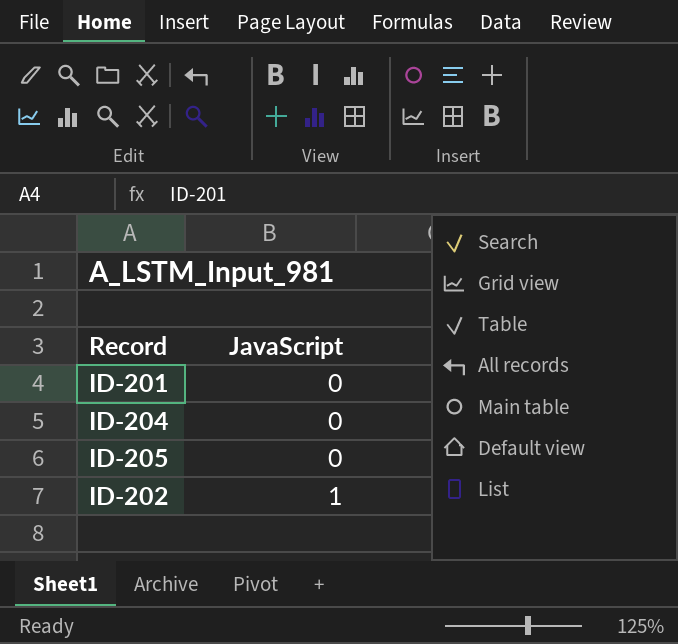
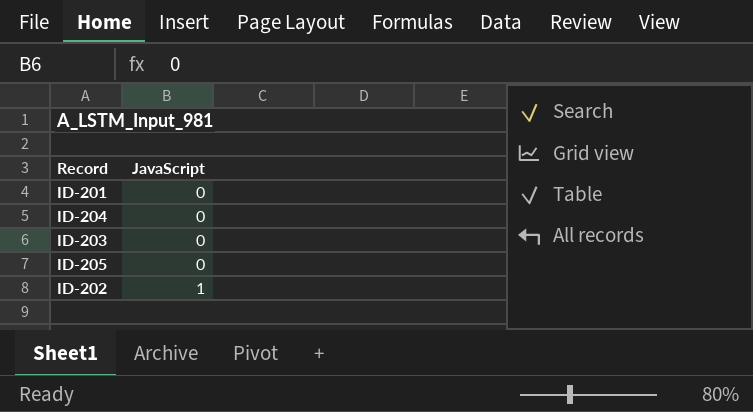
row ID-203: none -> 0

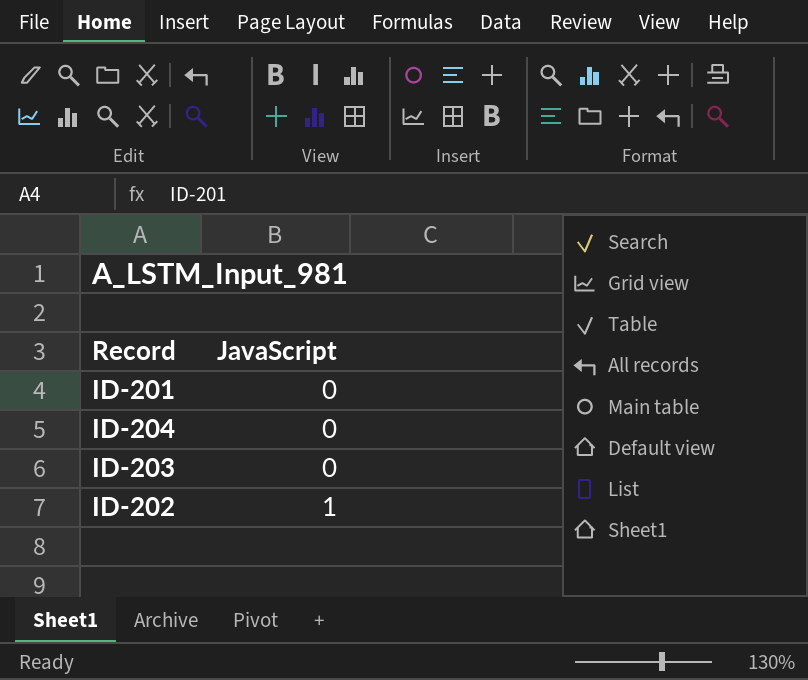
row ID-205: 0 -> none

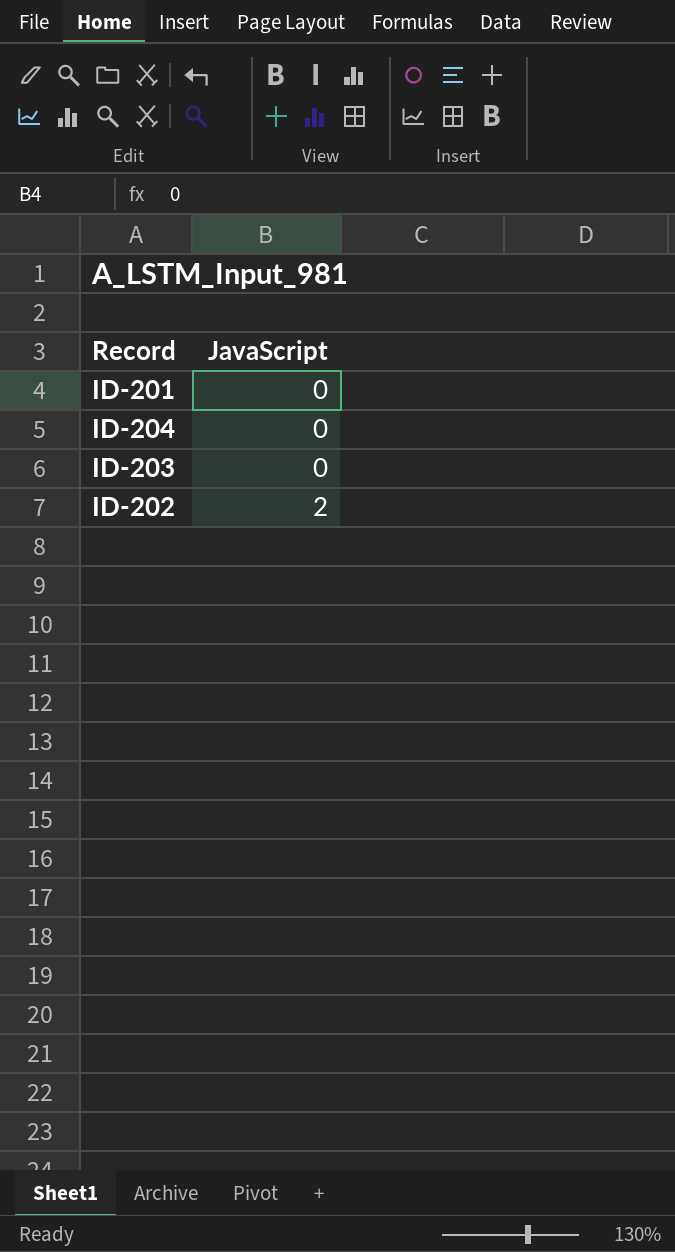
ID-202 | JavaScript: 1 -> 2

